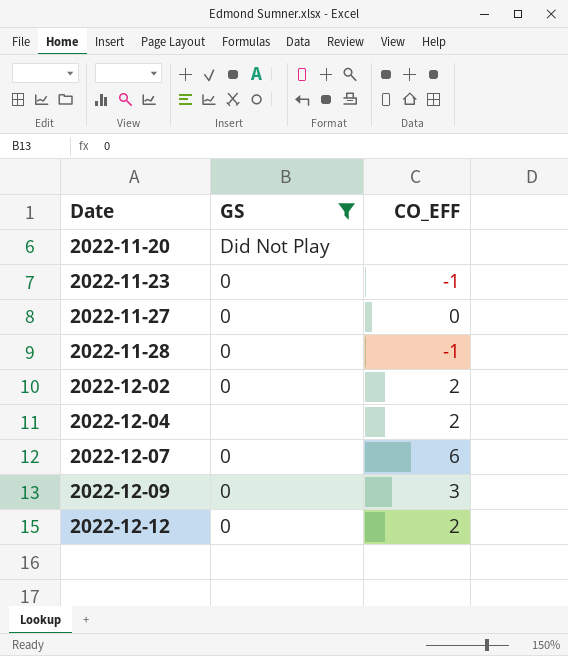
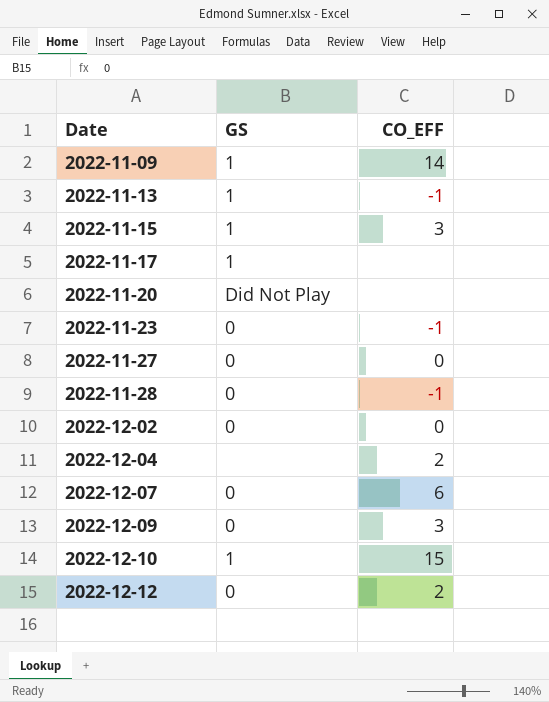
filter: GS != 1 -> none
2022-12-02 | CO_EFF: 2 -> 0

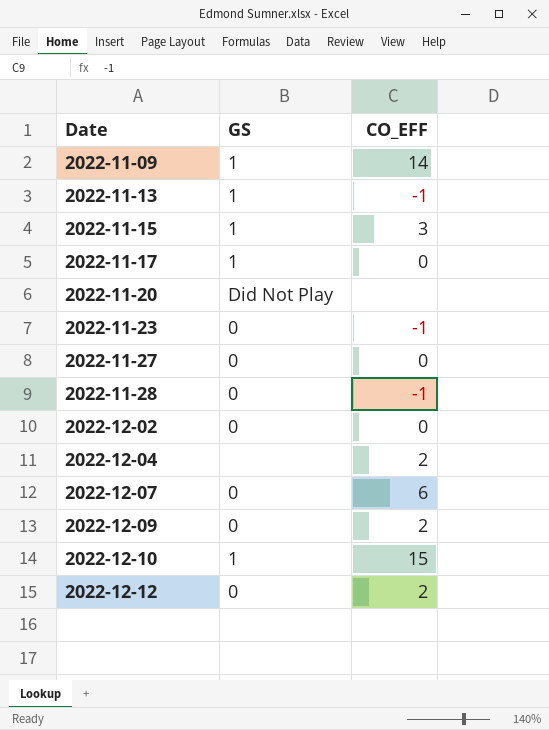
2022-11-17 | CO_EFF: none -> 0
2022-12-09 | CO_EFF: 3 -> 2

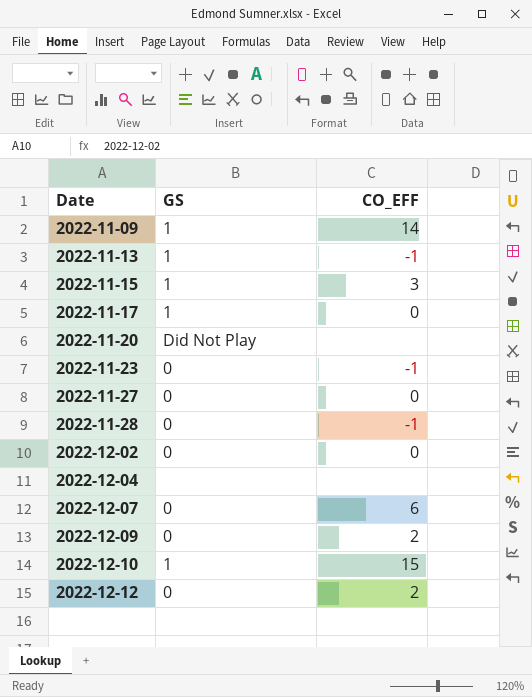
2022-12-04 | CO_EFF: 2 -> none

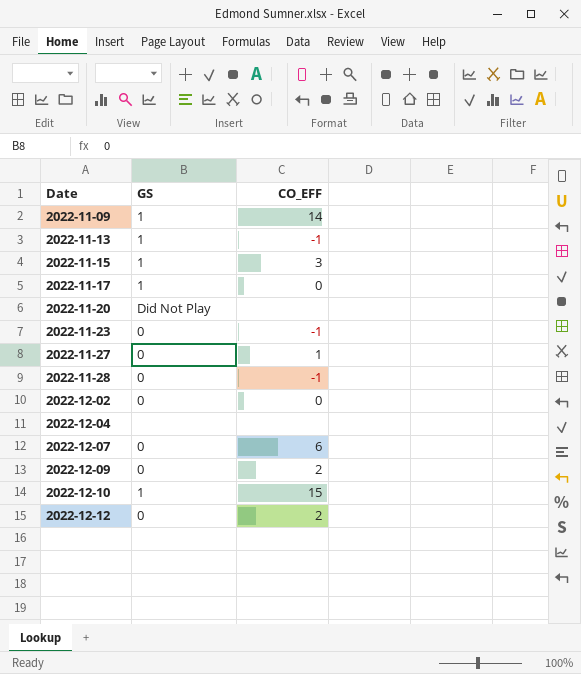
2022-11-27 | CO_EFF: 0 -> 1

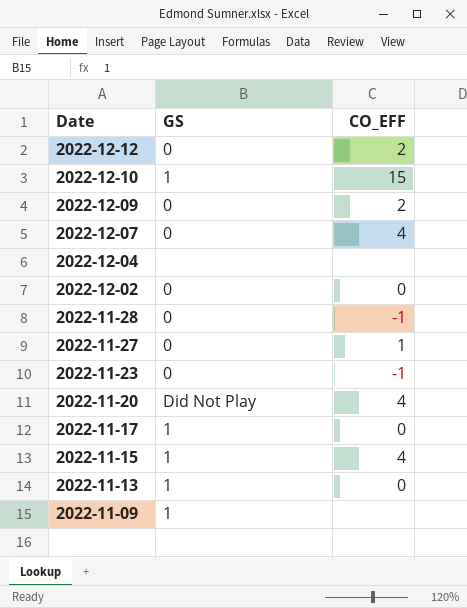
row order: Date ascending -> Date descending
2022-12-07 | CO_EFF: 6 -> 4
2022-11-20 | CO_EFF: none -> 4
2022-11-15 | CO_EFF: 3 -> 4
2022-11-13 | CO_EFF: -1 -> 0
2022-11-09 | CO_EFF: 14 -> none

